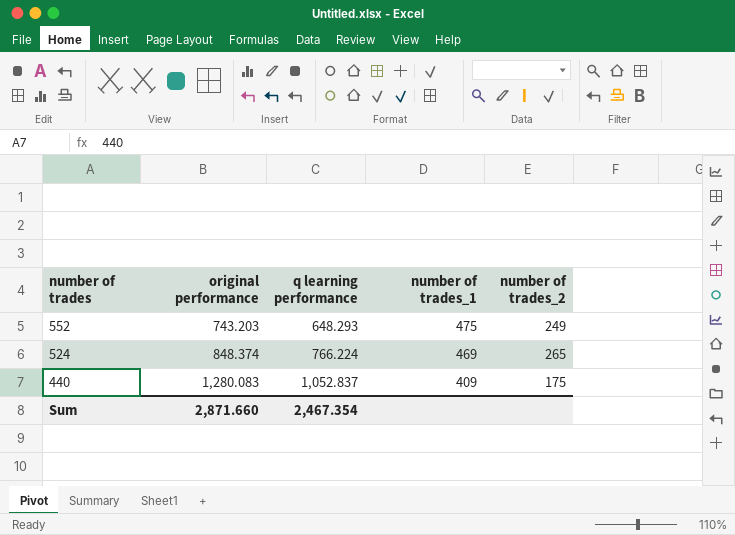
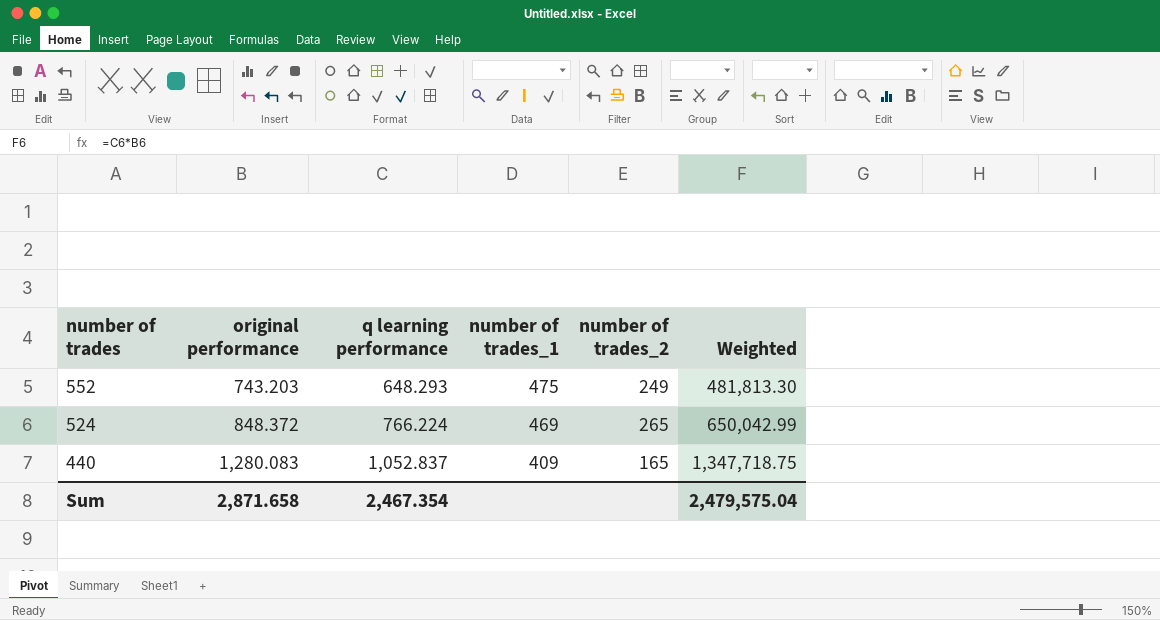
column Weighted | formula: none -> [original performance] * [q learning performance]
524 | original performance: 848.374 -> 848.372
440 | number of trades_2: 175 -> 165
Sum | original performance: 2,871.660 -> 2,871.658

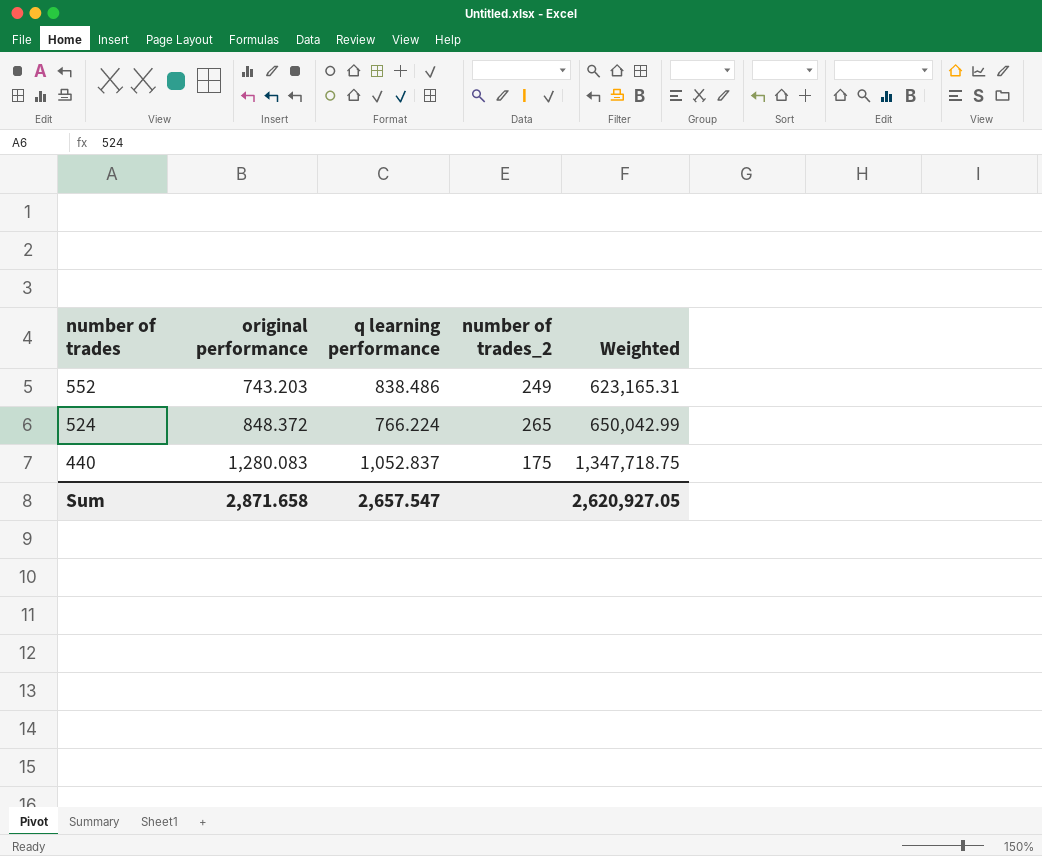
column number of trades_1 | position: 4 -> none
552 | q learning performance: 648.293 -> 838.486
552 | Weighted: 481,813.30 -> 623,165.31
440 | number of trades_2: 165 -> 175
Sum | q learning performance: 2,467.354 -> 2,657.547
Sum | Weighted: 2,479,575.04 -> 2,620,927.05

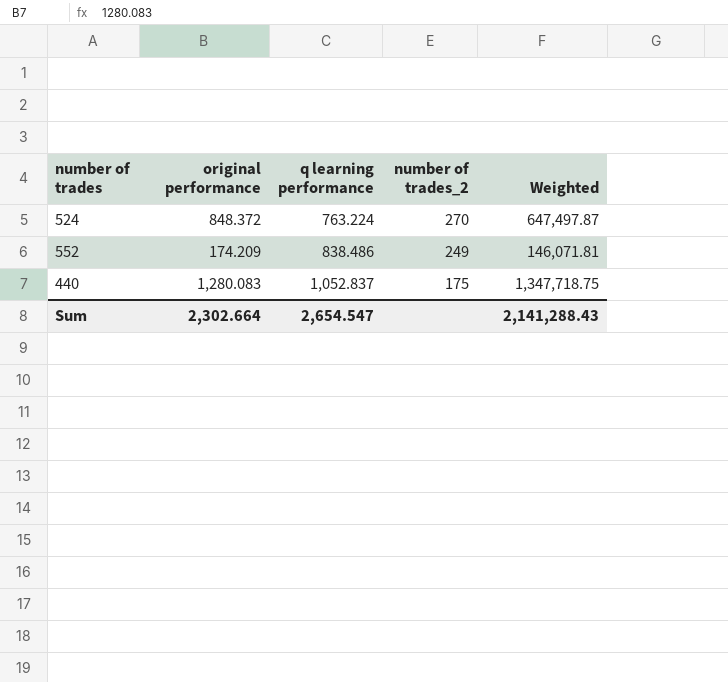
row order: number of trades descending -> q learning performance ascending
524 | q learning performance: 766.224 -> 763.224
524 | number of trades_2: 265 -> 270
524 | Weighted: 650,042.99 -> 647,497.87
552 | original performance: 743.203 -> 174.209
552 | Weighted: 623,165.31 -> 146,071.81
Sum | original performance: 2,871.658 -> 2,302.664
Sum | q learning performance: 2,657.547 -> 2,654.547
Sum | Weighted: 2,620,927.05 -> 2,141,288.43

